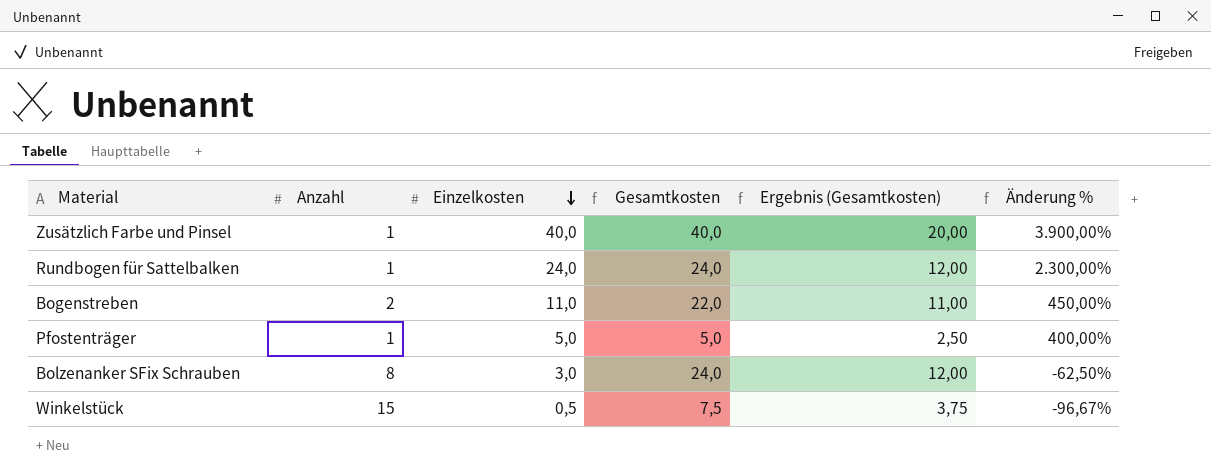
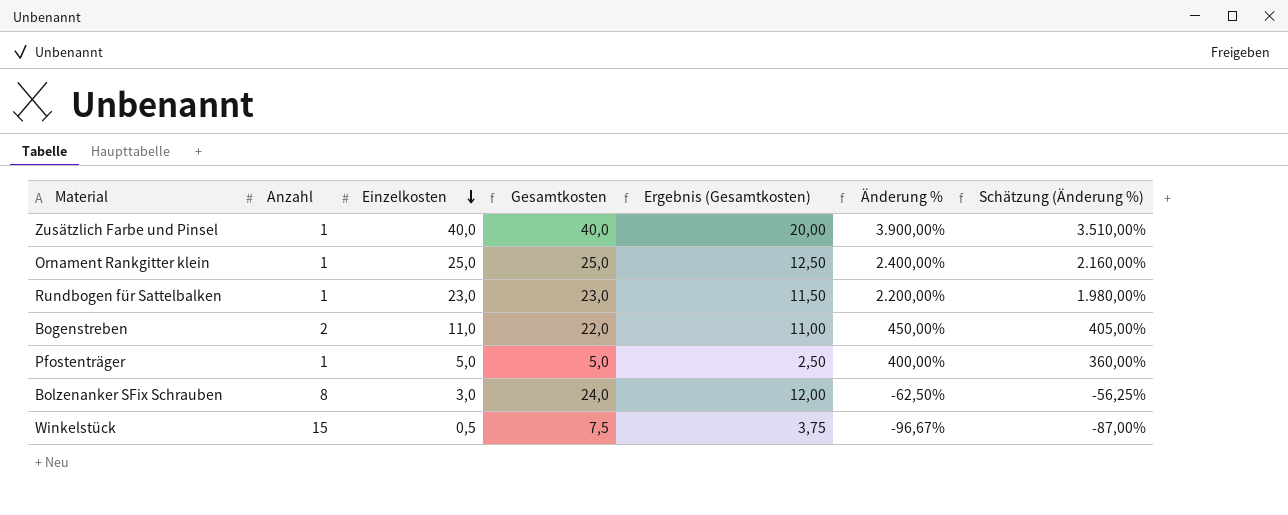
column Schätzung (Änderung %) | formula: none -> [Änderung %] * 0,9
row Ornament Rankgitter klein: none -> 1 | 25,0 | 25,0 | 12,50 | 2.400,00% | 2.160,00%
Rundbogen für Sattelbalken | Einzelkosten: 24,0 -> 23,0
Rundbogen für Sattelbalken | Gesamtkosten: 24,0 -> 23,0
Rundbogen für Sattelbalken | Ergebnis (Gesamtkosten): 12,00 -> 11,50
Rundbogen für Sattelbalken | Änderung %: 2.300,00% -> 2.200,00%

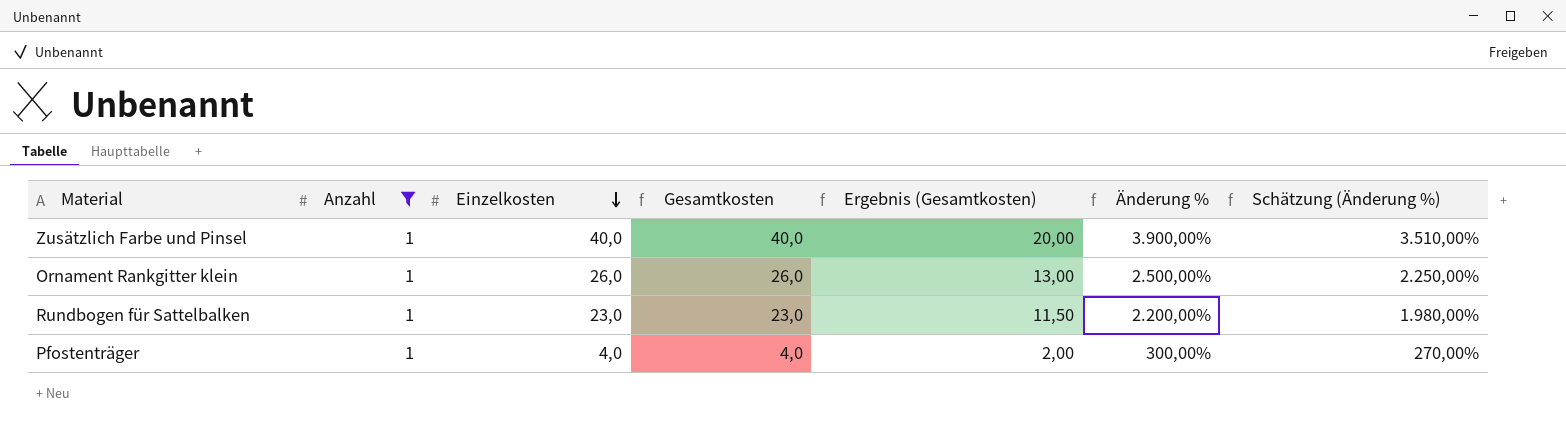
filter: none -> Anzahl = 1
Ornament Rankgitter klein | Einzelkosten: 25,0 -> 26,0
Ornament Rankgitter klein | Gesamtkosten: 25,0 -> 26,0
Ornament Rankgitter klein | Ergebnis (Gesamtkosten): 12,50 -> 13,00
Ornament Rankgitter klein | Änderung %: 2.400,00% -> 2.500,00%
Ornament Rankgitter klein | Schätzung (Änderung %): 2.160,00% -> 2.250,00%
Pfostenträger | Einzelkosten: 5,0 -> 4,0
Pfostenträger | Gesamtkosten: 5,0 -> 4,0
Pfostenträger | Ergebnis (Gesamtkosten): 2,50 -> 2,00
Pfostenträger | Änderung %: 400,00% -> 300,00%
Pfostenträger | Schätzung (Änderung %): 360,00% -> 270,00%

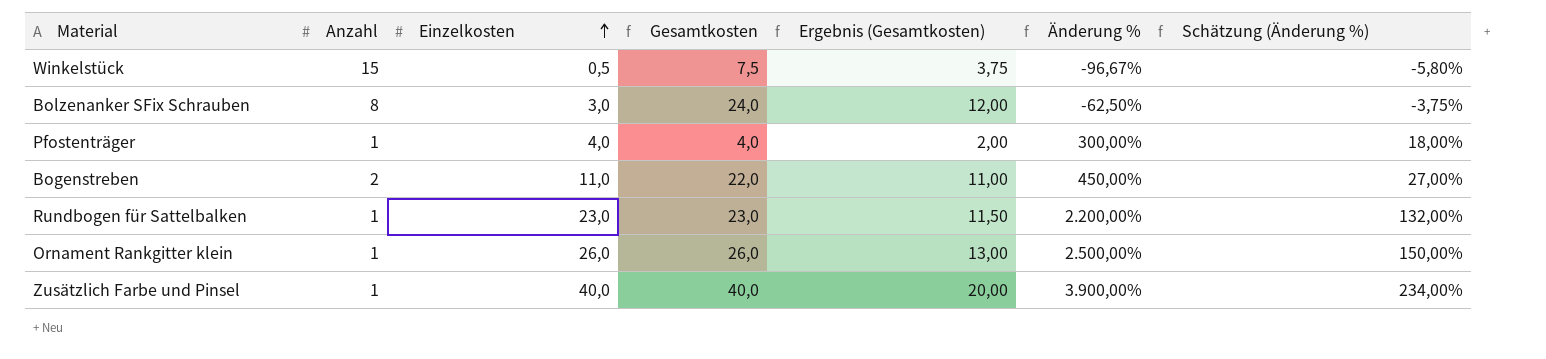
filter: Anzahl = 1 -> none
row order: Einzelkosten descending -> Einzelkosten ascending
column Schätzung (Änderung %) | formula: [Änderung %] * 0,9 -> [Änderung %] * 0,06

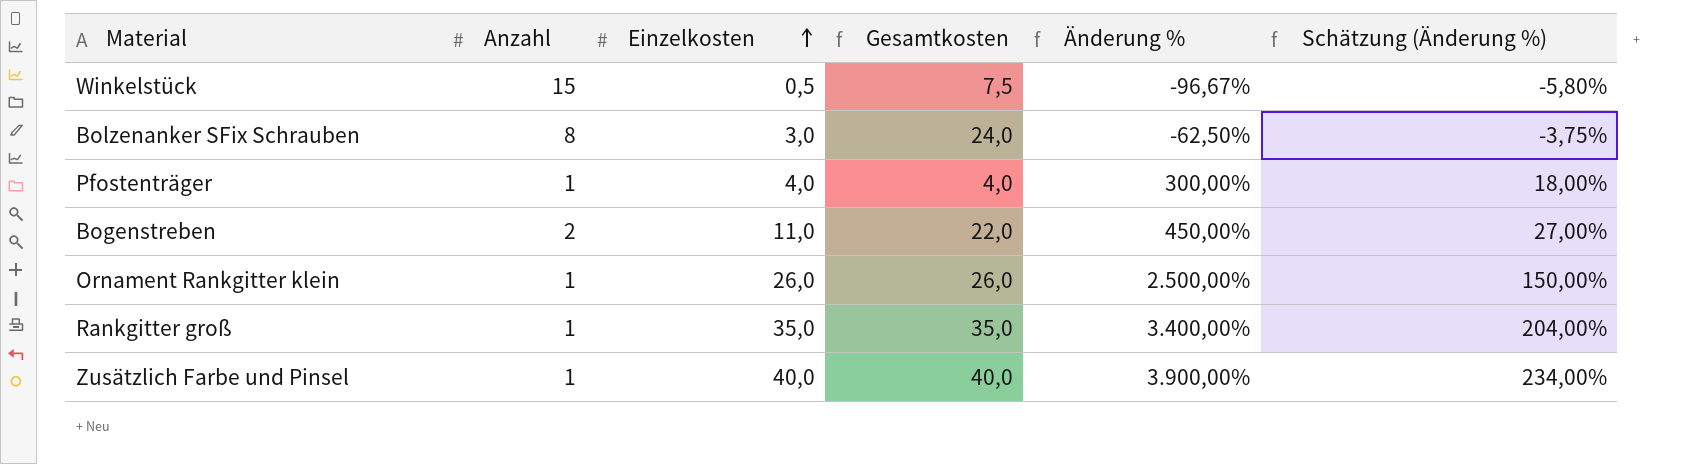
column Ergebnis (Gesamtkosten) | formula: [Gesamtkosten] * 0,5 -> none
row Rundbogen für Sattelbalken: 1 | 23,0 | 23,0 | 11,50 | 2.200,00% | 132,00% -> none
row Rankgitter groß: none -> 1 | 35,0 | 35,0 | 3.400,00% | 204,00%

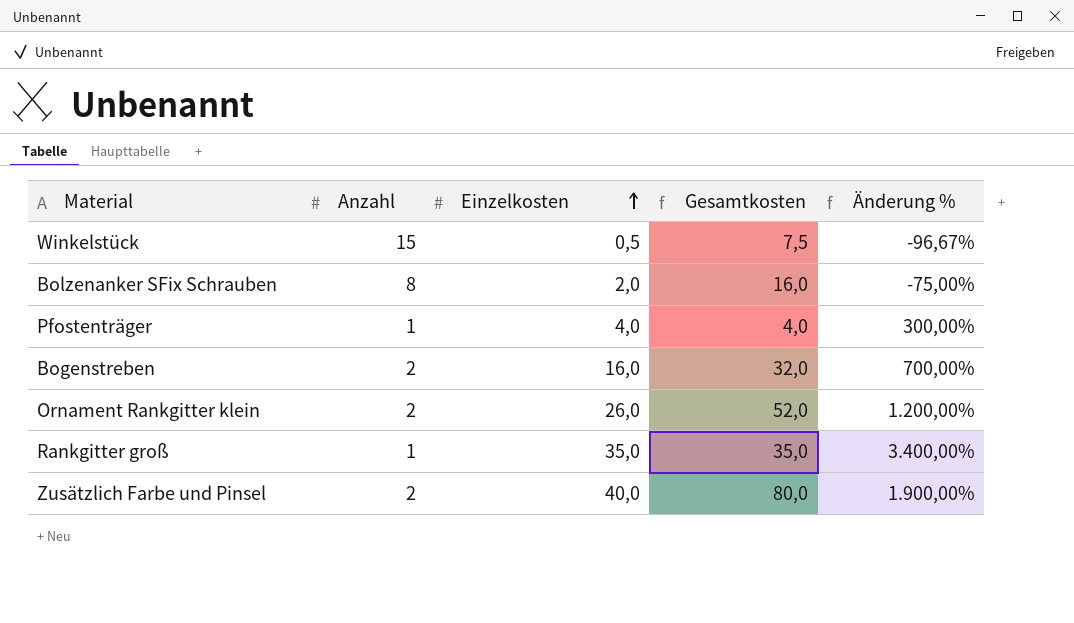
column Schätzung (Änderung %) | formula: [Änderung %] * 0,06 -> none
Bolzenanker SFix Schrauben | Einzelkosten: 3,0 -> 2,0
Bolzenanker SFix Schrauben | Gesamtkosten: 24,0 -> 16,0
Bolzenanker SFix Schrauben | Änderung %: -62,50% -> -75,00%
Bogenstreben | Einzelkosten: 11,0 -> 16,0
Bogenstreben | Gesamtkosten: 22,0 -> 32,0
Bogenstreben | Änderung %: 450,00% -> 700,00%
Ornament Rankgitter klein | Anzahl: 1 -> 2
Ornament Rankgitter klein | Gesamtkosten: 26,0 -> 52,0
Ornament Rankgitter klein | Änderung %: 2.500,00% -> 1.200,00%
Zusätzlich Farbe und Pinsel | Anzahl: 1 -> 2
Zusätzlich Farbe und Pinsel | Gesamtkosten: 40,0 -> 80,0
Zusätzlich Farbe und Pinsel | Änderung %: 3.900,00% -> 1.900,00%

